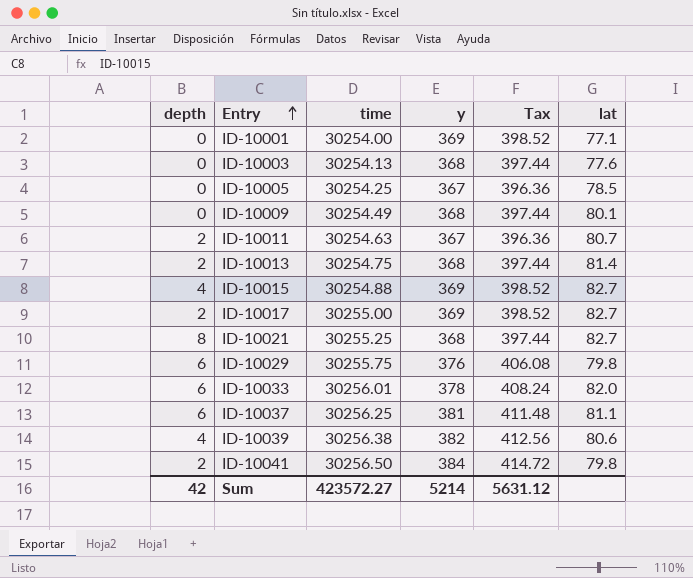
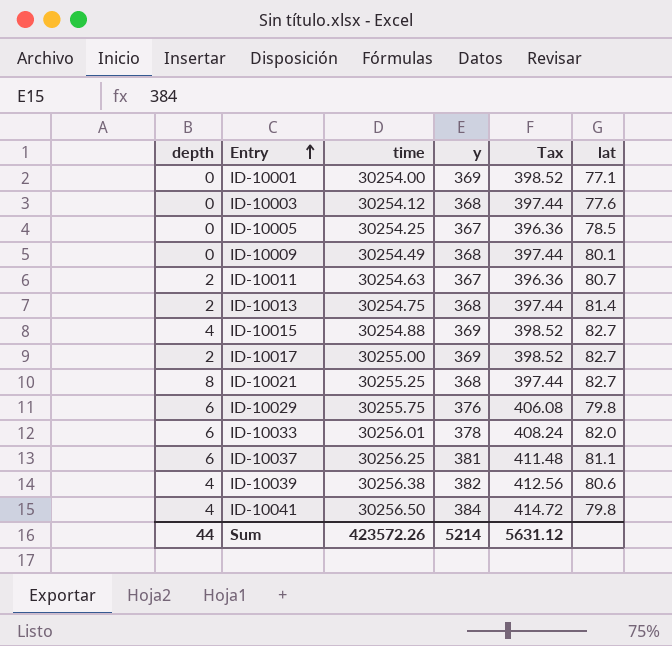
ID-10003 | time: 30254.13 -> 30254.12
ID-10041 | depth: 2 -> 4
Sum | depth: 42 -> 44
Sum | time: 423572.27 -> 423572.26

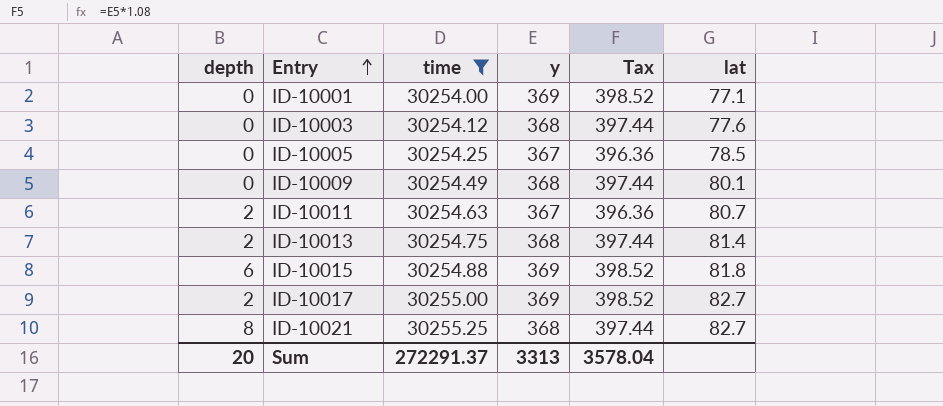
filter: none -> time <= 30255.25
ID-10015 | depth: 4 -> 6
ID-10015 | lat: 82.7 -> 81.8
Sum | depth: 44 -> 20
Sum | time: 423572.26 -> 272291.37
Sum | y: 5214 -> 3313
Sum | Tax: 5631.12 -> 3578.04

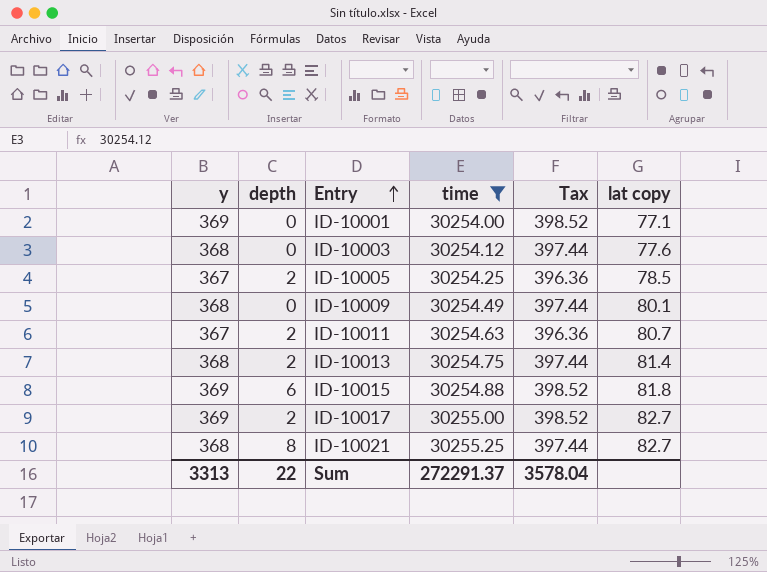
column y | position: 4 -> 1
column name: lat -> lat copy
ID-10005 | depth: 0 -> 2
Sum | depth: 20 -> 22

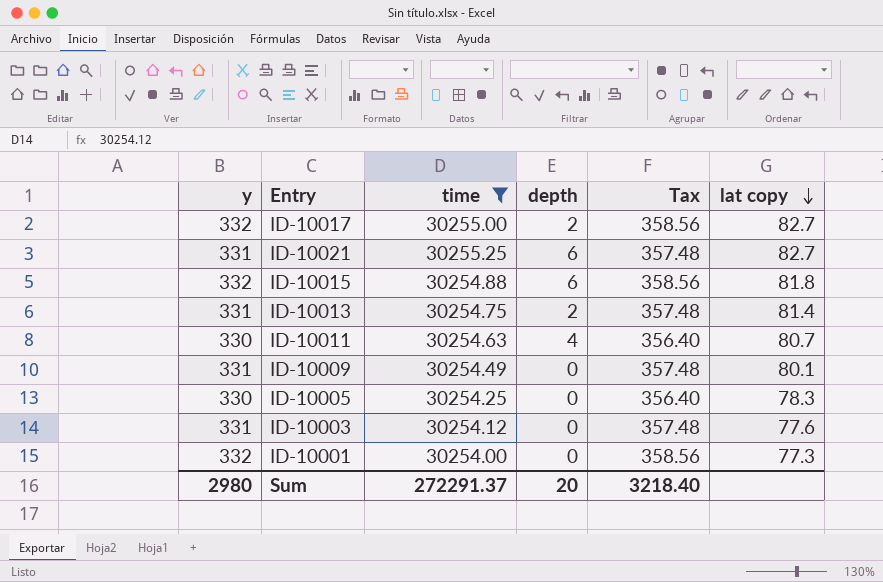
row order: Entry ascending -> lat copy descending
column depth | position: 2 -> 4
ID-10017 | y: 369 -> 332
ID-10017 | Tax: 398.52 -> 358.56
ID-10021 | y: 368 -> 331
ID-10021 | depth: 8 -> 6
ID-10021 | Tax: 397.44 -> 357.48
ID-10015 | y: 369 -> 332
ID-10015 | Tax: 398.52 -> 358.56
ID-10013 | y: 368 -> 331
ID-10013 | Tax: 397.44 -> 357.48
ID-10011 | y: 367 -> 330
ID-10011 | depth: 2 -> 4
ID-10011 | Tax: 396.36 -> 356.40
ID-10009 | y: 368 -> 331
ID-10009 | Tax: 397.44 -> 357.48
ID-10005 | y: 367 -> 330
ID-10005 | depth: 2 -> 0
ID-10005 | Tax: 396.36 -> 356.40
ID-10005 | lat copy: 78.5 -> 78.3
ID-10003 | y: 368 -> 331
ID-10003 | Tax: 397.44 -> 357.48
ID-10001 | y: 369 -> 332
ID-10001 | Tax: 398.52 -> 358.56
ID-10001 | lat copy: 77.1 -> 77.3
Sum | y: 3313 -> 2980
Sum | depth: 22 -> 20
Sum | Tax: 3578.04 -> 3218.40

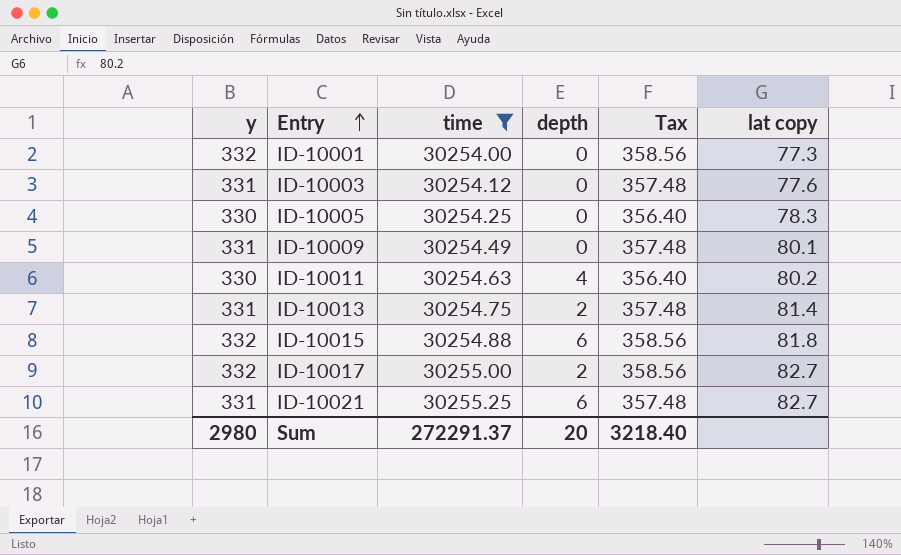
row order: lat copy descending -> Entry ascending
ID-10011 | lat copy: 80.7 -> 80.2

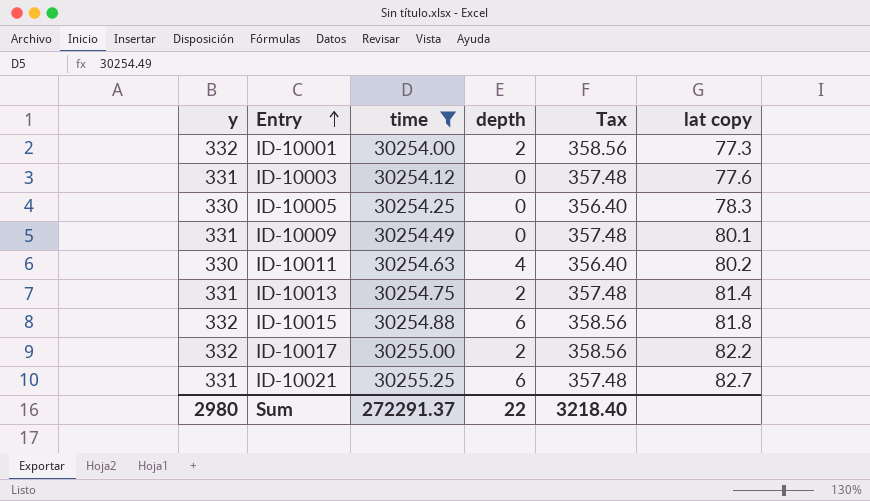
ID-10001 | depth: 0 -> 2
ID-10017 | lat copy: 82.7 -> 82.2
Sum | depth: 20 -> 22

